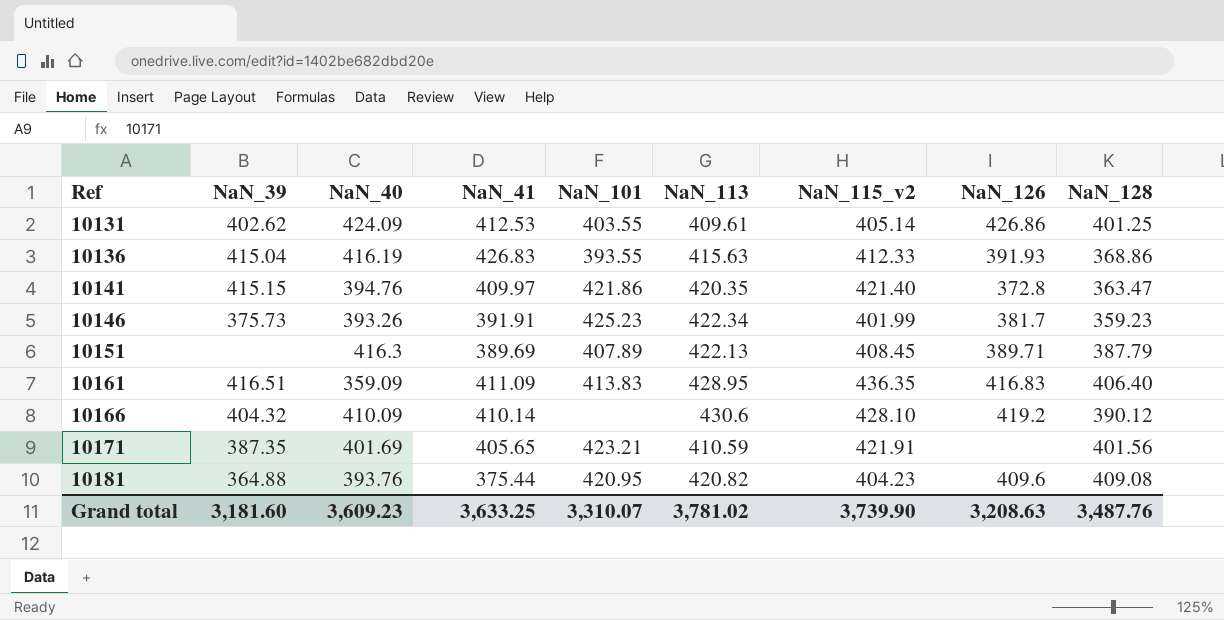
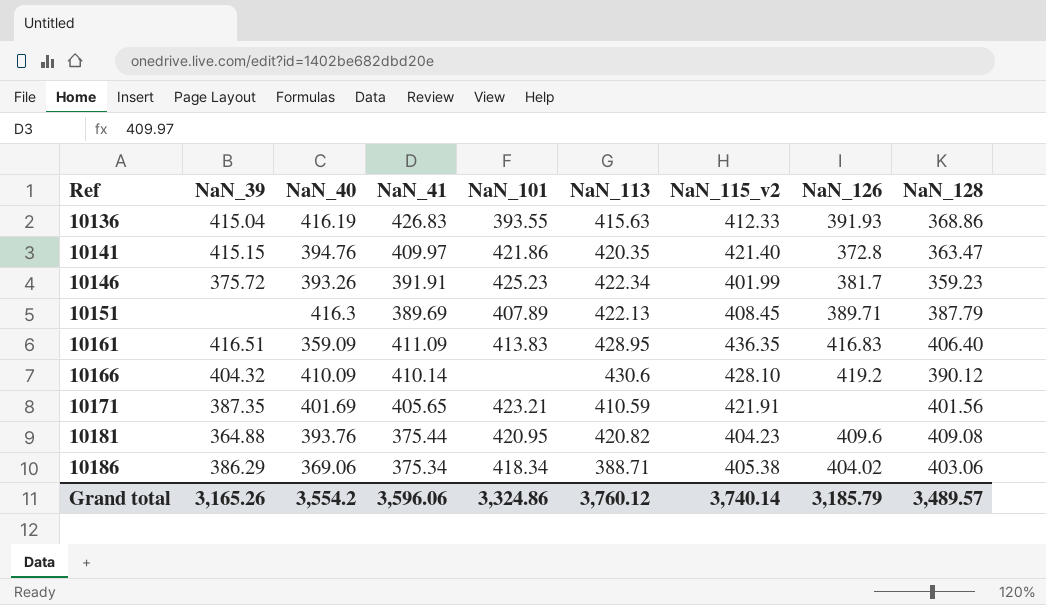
row 10131: 402.62 | 424.09 | 412.53 | 403.55 | 409.61 | 405.14 | 426.86 | 401.25 -> none
10146 | NaN_39: 375.73 -> 375.72
row 10186: none -> 386.29 | 369.06 | 375.34 | 418.34 | 388.71 | 405.38 | 404.02 | 403.06
Grand total | NaN_39: 3,181.60 -> 3,165.26
Grand total | NaN_40: 3,609.23 -> 3,554.2
Grand total | NaN_41: 3,633.25 -> 3,596.06
Grand total | NaN_101: 3,310.07 -> 3,324.86
Grand total | NaN_113: 3,781.02 -> 3,760.12
Grand total | NaN_115_v2: 3,739.90 -> 3,740.14
Grand total | NaN_126: 3,208.63 -> 3,185.79
Grand total | NaN_128: 3,487.76 -> 3,489.57

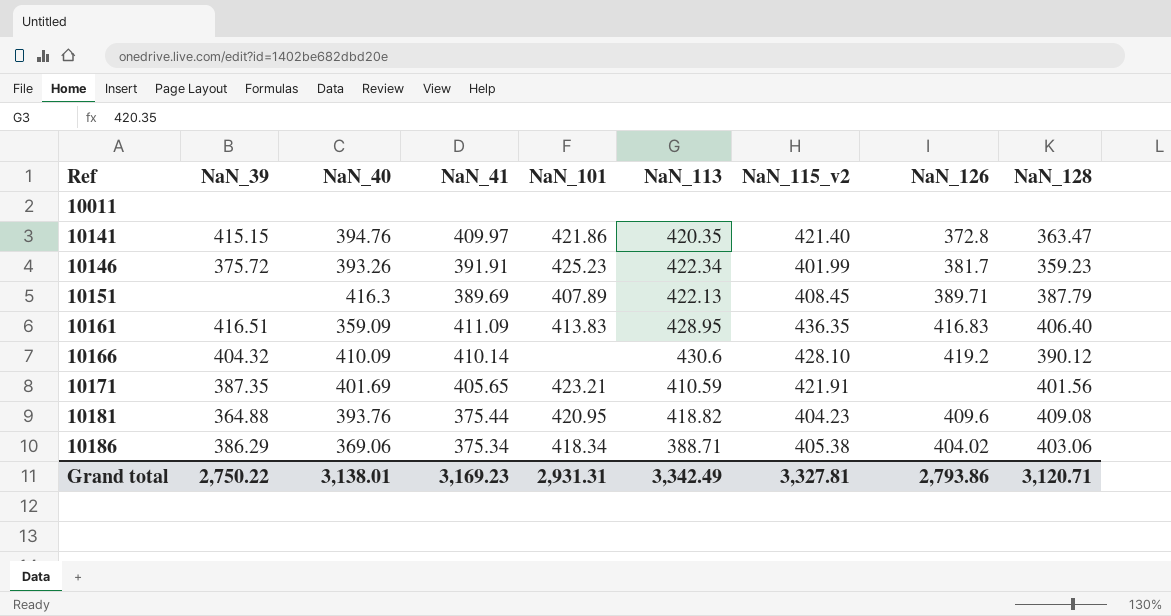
row 10136: 415.04 | 416.19 | 426.83 | 393.55 | 415.63 | 412.33 | 391.93 | 368.86 -> none
row 10011: none -> none | none | none | none | none | none | none | none
10181 | NaN_113: 420.82 -> 418.82
Grand total | NaN_39: 3,165.26 -> 2,750.22
Grand total | NaN_40: 3,554.2 -> 3,138.01
Grand total | NaN_41: 3,596.06 -> 3,169.23
Grand total | NaN_101: 3,324.86 -> 2,931.31
Grand total | NaN_113: 3,760.12 -> 3,342.49
Grand total | NaN_115_v2: 3,740.14 -> 3,327.81
Grand total | NaN_126: 3,185.79 -> 2,793.86
Grand total | NaN_128: 3,489.57 -> 3,120.71

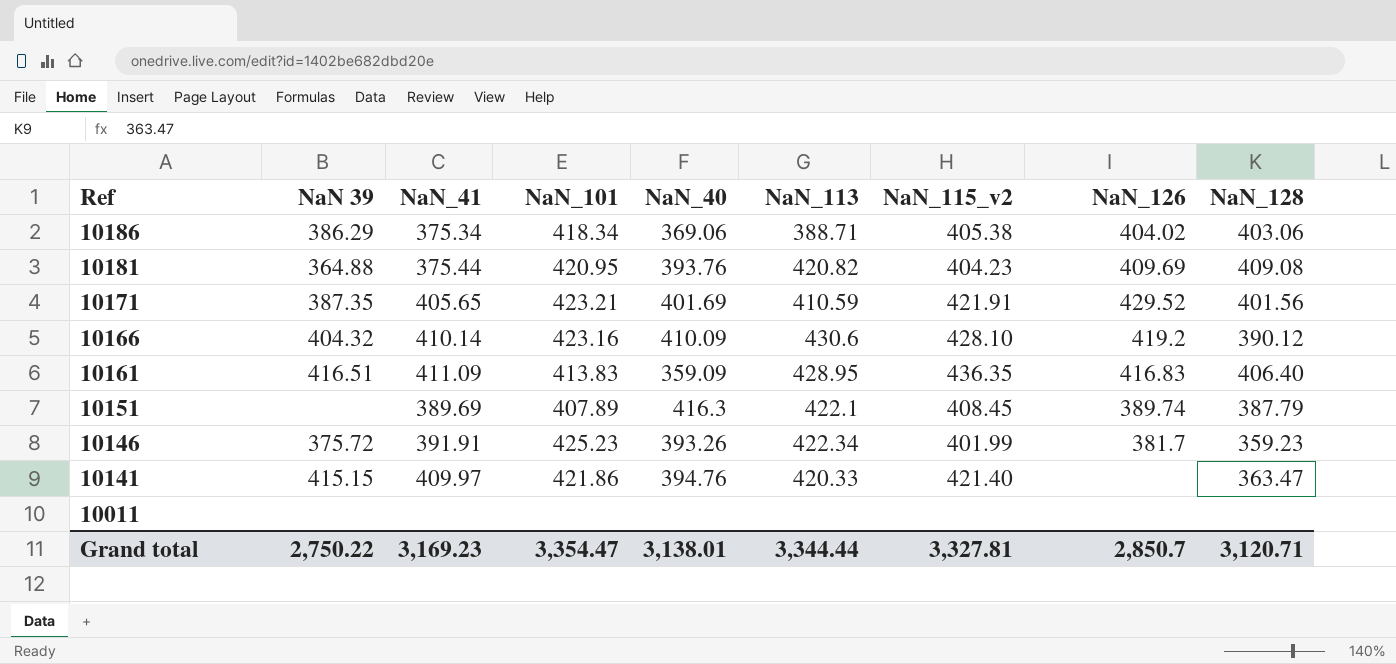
row order: Ref ascending -> Ref descending
column name: NaN_39 -> NaN 39
column NaN_40 | position: 3 -> 5
10181 | NaN_113: 418.82 -> 420.82
10181 | NaN_126: 409.6 -> 409.69
10171 | NaN_126: none -> 429.52
10166 | NaN_101: none -> 423.16
10151 | NaN_113: 422.13 -> 422.1
10151 | NaN_126: 389.71 -> 389.74
10141 | NaN_113: 420.35 -> 420.33
10141 | NaN_126: 372.8 -> none
Grand total | NaN_101: 2,931.31 -> 3,354.47
Grand total | NaN_113: 3,342.49 -> 3,344.44
Grand total | NaN_126: 2,793.86 -> 2,850.7

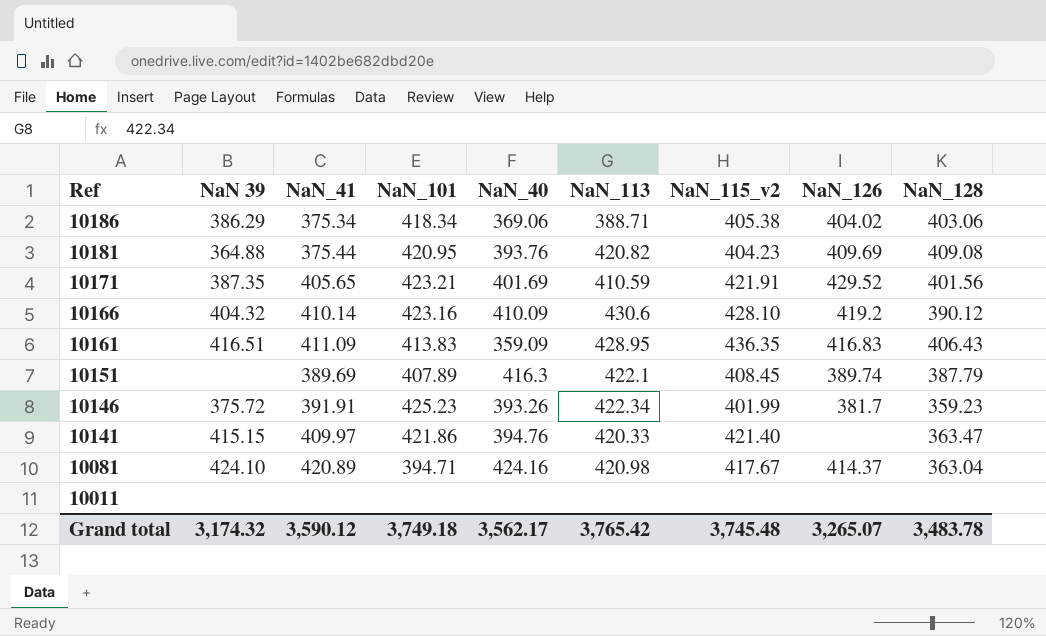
10161 | NaN_128: 406.40 -> 406.43
row 10081: none -> 424.10 | 420.89 | 394.71 | 424.16 | 420.98 | 417.67 | 414.37 | 363.04
Grand total | NaN 39: 2,750.22 -> 3,174.32
Grand total | NaN_41: 3,169.23 -> 3,590.12
Grand total | NaN_101: 3,354.47 -> 3,749.18
Grand total | NaN_40: 3,138.01 -> 3,562.17
Grand total | NaN_113: 3,344.44 -> 3,765.42
Grand total | NaN_115_v2: 3,327.81 -> 3,745.48
Grand total | NaN_126: 2,850.7 -> 3,265.07
Grand total | NaN_128: 3,120.71 -> 3,483.78

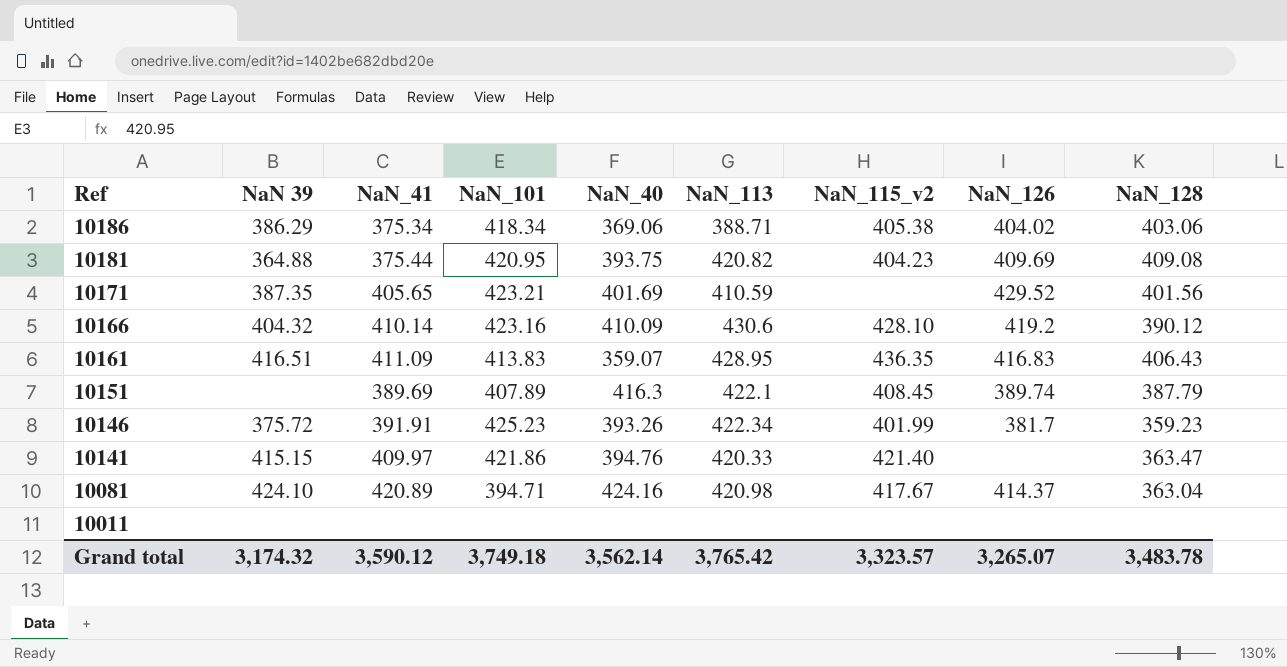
10181 | NaN_40: 393.76 -> 393.75
10171 | NaN_115_v2: 421.91 -> none
10161 | NaN_40: 359.09 -> 359.07
Grand total | NaN_40: 3,562.17 -> 3,562.14
Grand total | NaN_115_v2: 3,745.48 -> 3,323.57

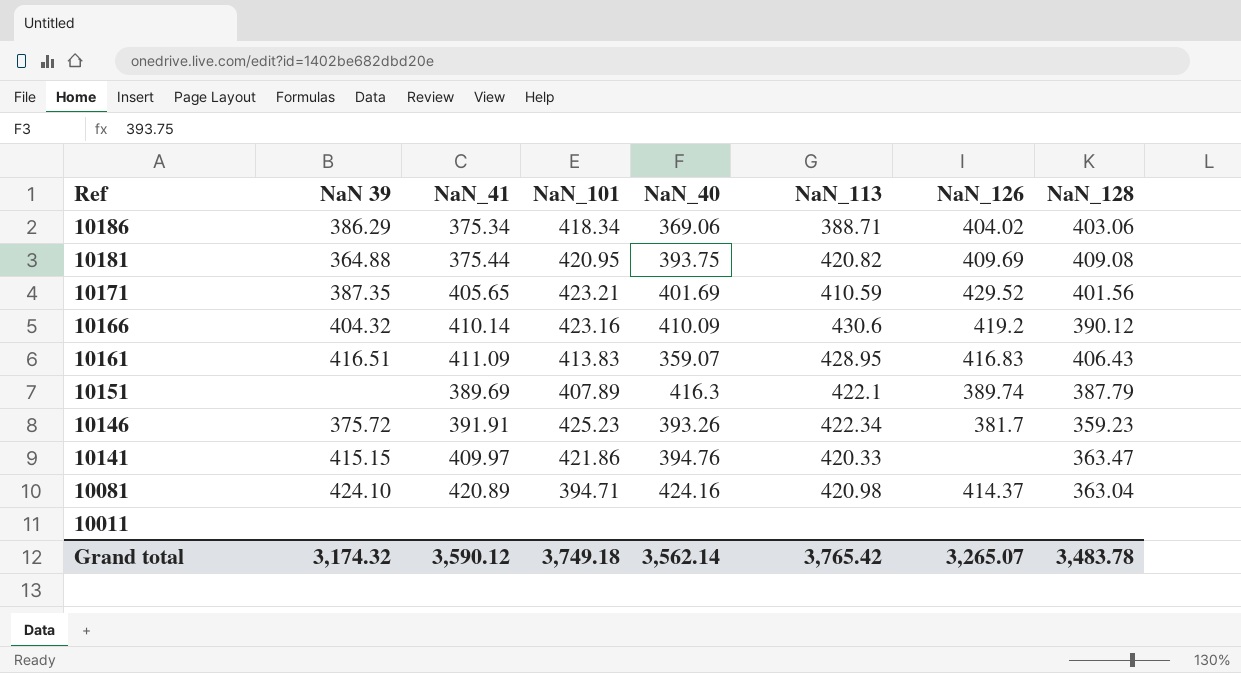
column NaN_115_v2 | position: 7 -> none

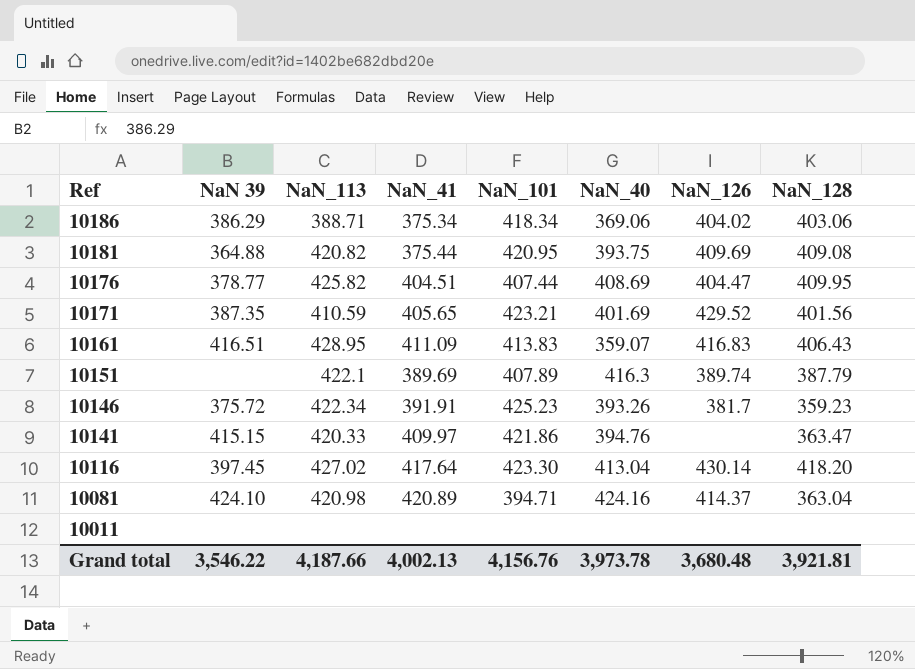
column NaN_113 | position: 6 -> 3
row 10166: 404.32 | 410.14 | 423.16 | 410.09 | 430.6 | 419.2 | 390.12 -> none
row 10176: none -> 378.77 | 425.82 | 404.51 | 407.44 | 408.69 | 404.47 | 409.95
row 10116: none -> 397.45 | 427.02 | 417.64 | 423.30 | 413.04 | 430.14 | 418.20
Grand total | NaN 39: 3,174.32 -> 3,546.22
Grand total | NaN_113: 3,765.42 -> 4,187.66
Grand total | NaN_41: 3,590.12 -> 4,002.13
Grand total | NaN_101: 3,749.18 -> 4,156.76
Grand total | NaN_40: 3,562.14 -> 3,973.78
Grand total | NaN_126: 3,265.07 -> 3,680.48
Grand total | NaN_128: 3,483.78 -> 3,921.81

